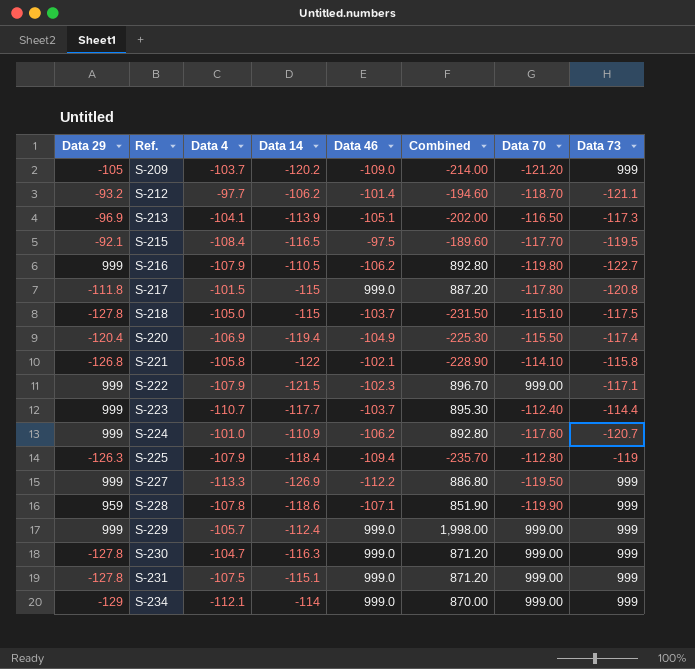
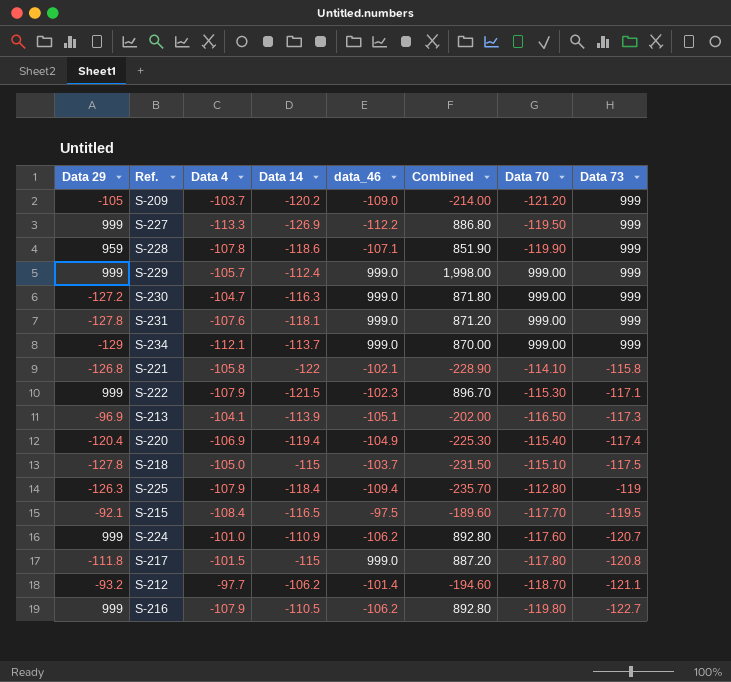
row order: Ref. ascending -> Data 73 descending
column name: Data 46 -> data_46
row S-223: 999 | -110.7 | -117.7 | -103.7 | 895.30 | -112.40 | -114.4 -> none
S-230 | Data 29: -127.8 -> -127.2
S-230 | Combined: 871.20 -> 871.80
S-231 | Data 4: -107.5 -> -107.6
S-231 | Data 14: -115.1 -> -118.1
S-234 | Data 14: -114 -> -113.7
S-222 | Data 70: 999.00 -> -115.30
S-220 | Data 70: -115.50 -> -115.40

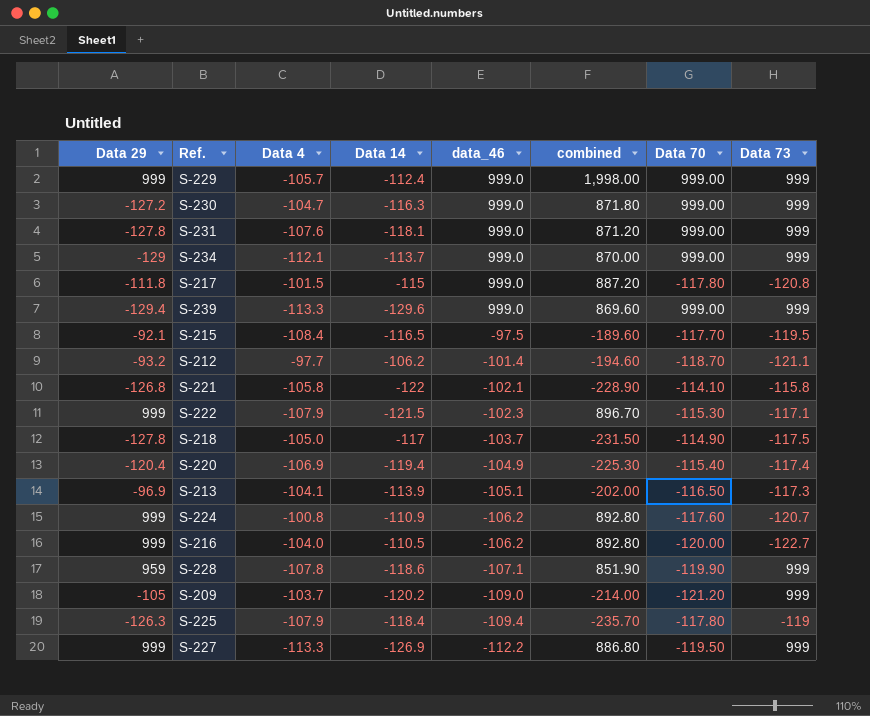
row order: Data 73 descending -> data_46 descending
column name: Combined -> combined
row S-239: none -> -129.4 | -113.3 | -129.6 | 999.0 | 869.60 | 999.00 | 999
S-218 | Data 14: -115 -> -117
S-218 | Data 70: -115.10 -> -114.90
S-224 | Data 4: -101.0 -> -100.8
S-216 | Data 4: -107.9 -> -104.0
S-216 | Data 70: -119.80 -> -120.00
S-225 | Data 70: -112.80 -> -117.80

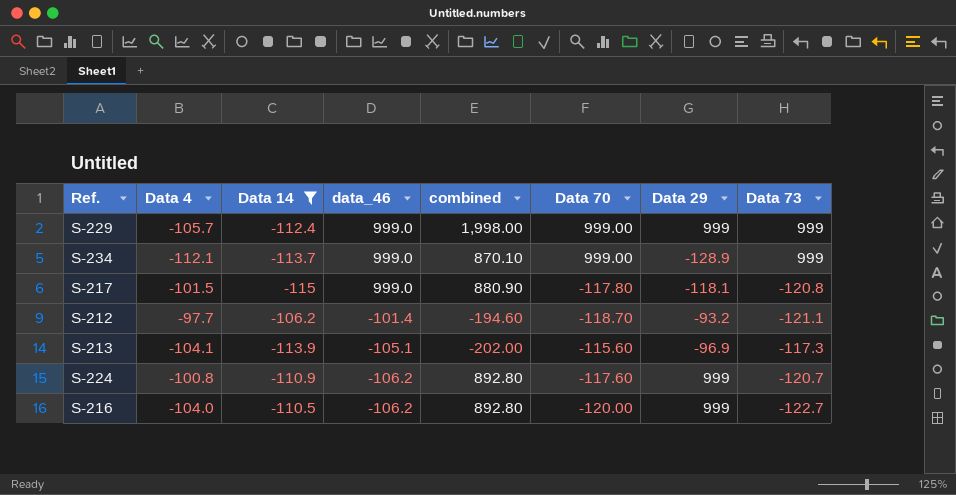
filter: none -> Data 14 >= -115
column Data 29 | position: 1 -> 7
S-234 | combined: 870.00 -> 870.10
S-234 | Data 29: -129 -> -128.9
S-217 | combined: 887.20 -> 880.90
S-217 | Data 29: -111.8 -> -118.1
S-213 | Data 70: -116.50 -> -115.60

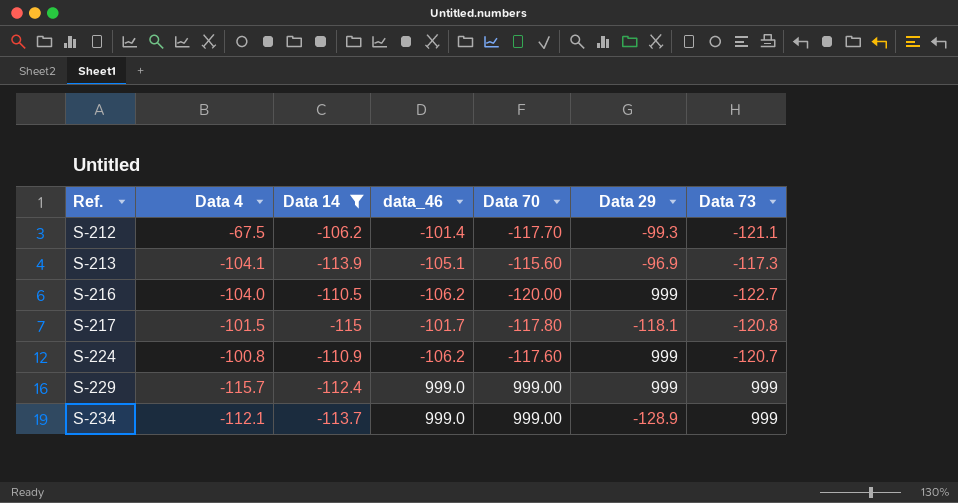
row order: data_46 descending -> Ref. ascending
column combined | formula: [data_46] + [Data 29] -> none
S-212 | Data 4: -97.7 -> -67.5
S-212 | Data 70: -118.70 -> -117.70
S-212 | Data 29: -93.2 -> -99.3
S-217 | data_46: 999.0 -> -101.7
S-229 | Data 4: -105.7 -> -115.7

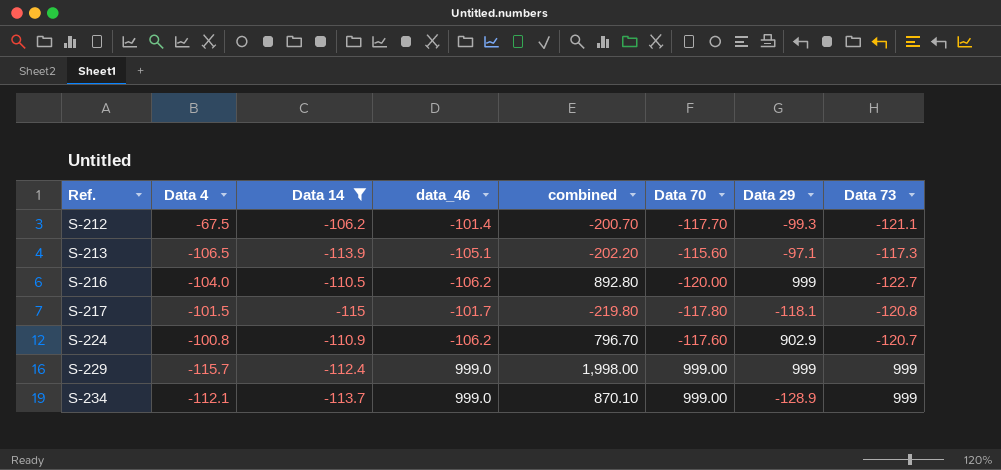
column combined | formula: none -> [data_46] + [Data 29]
S-213 | Data 4: -104.1 -> -106.5
S-213 | Data 29: -96.9 -> -97.1
S-224 | Data 29: 999 -> 902.9

